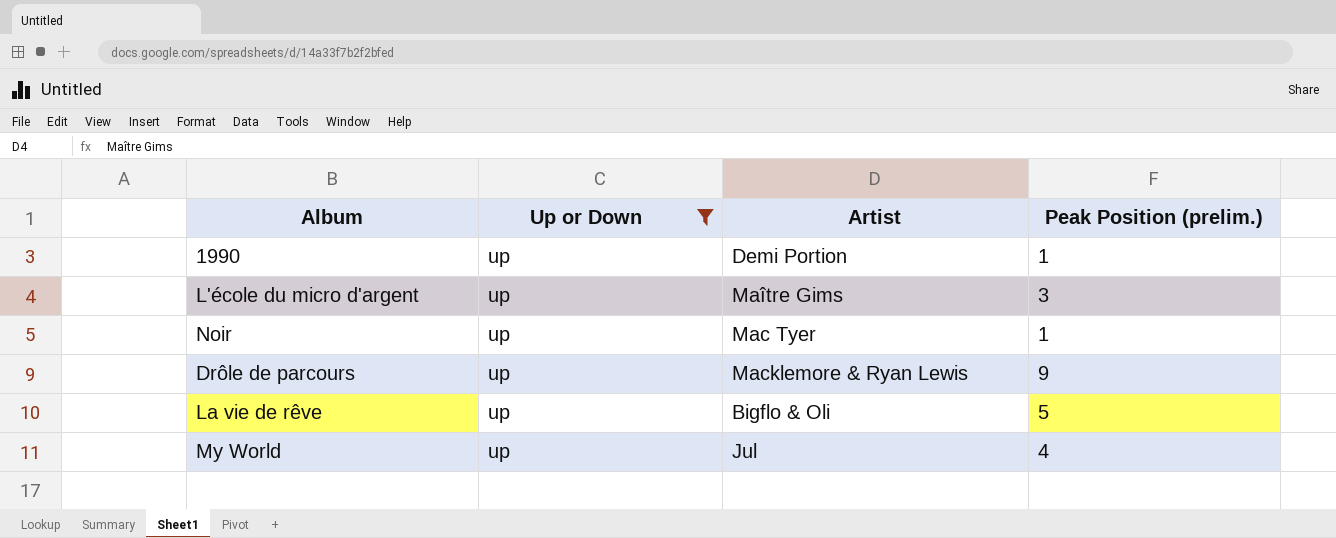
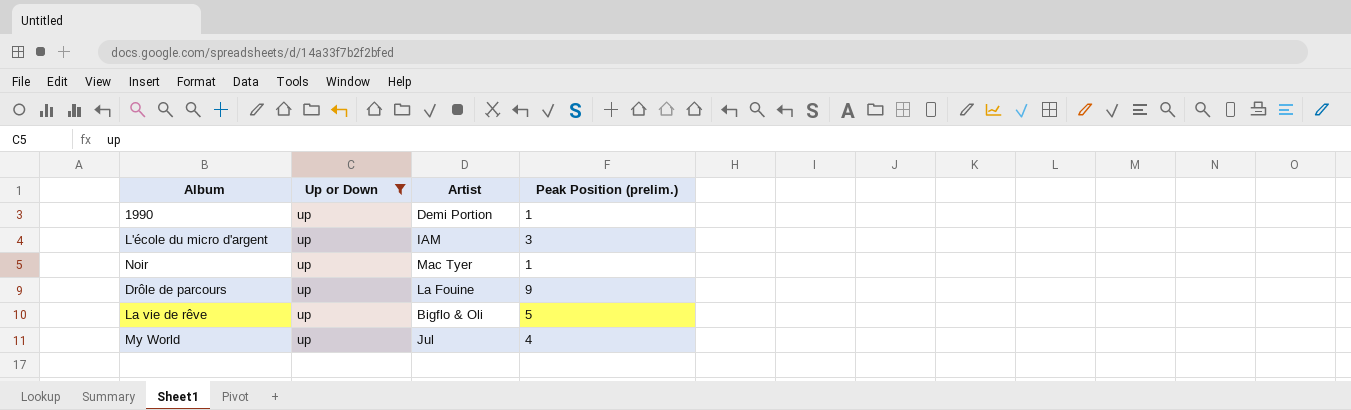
L'école du micro d'argent | Artist: Maître Gims -> IAM
Drôle de parcours | Artist: Macklemore & Ryan Lewis -> La Fouine

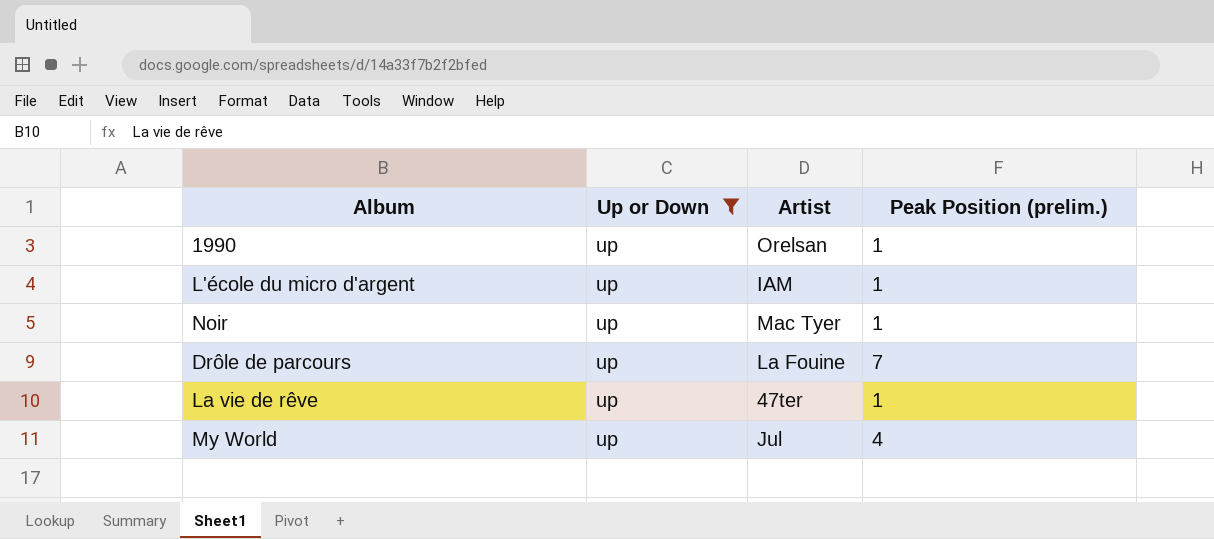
1990 | Artist: Demi Portion -> Orelsan
L'école du micro d'argent | Peak Position (prelim.): 3 -> 1
Drôle de parcours | Peak Position (prelim.): 9 -> 7
La vie de rêve | Artist: Bigflo & Oli -> 47ter
La vie de rêve | Peak Position (prelim.): 5 -> 1

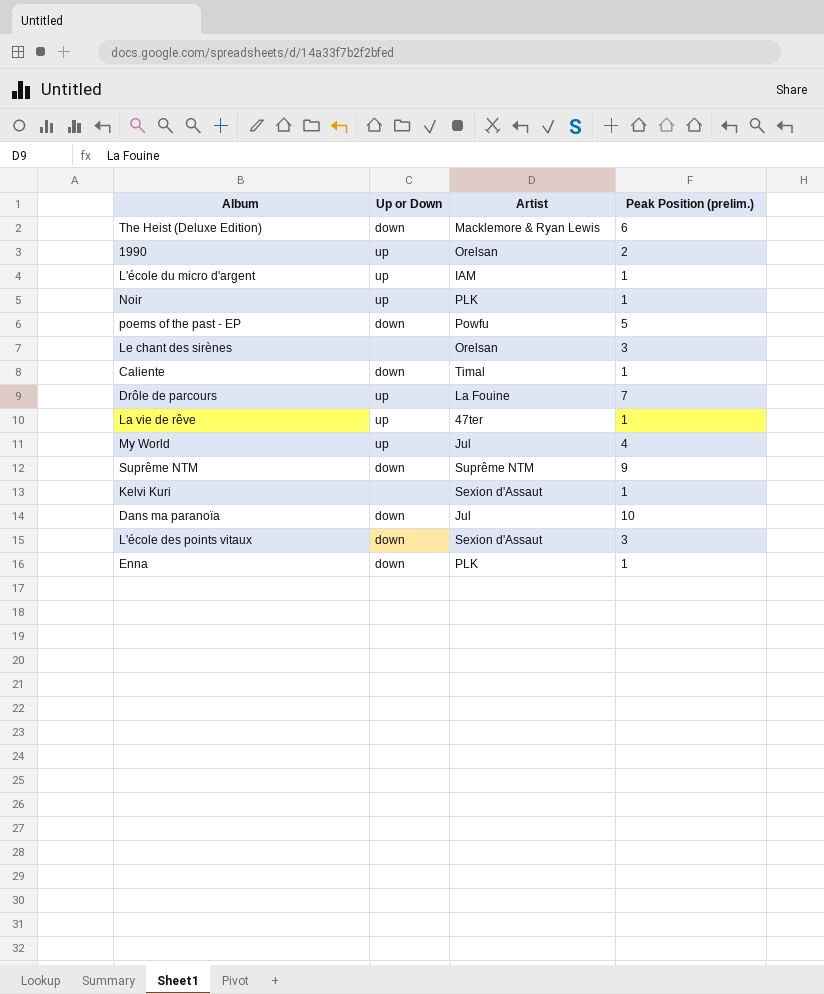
filter: Up or Down = up -> none
1990 | Peak Position (prelim.): 1 -> 2
Noir | Artist: Mac Tyer -> PLK

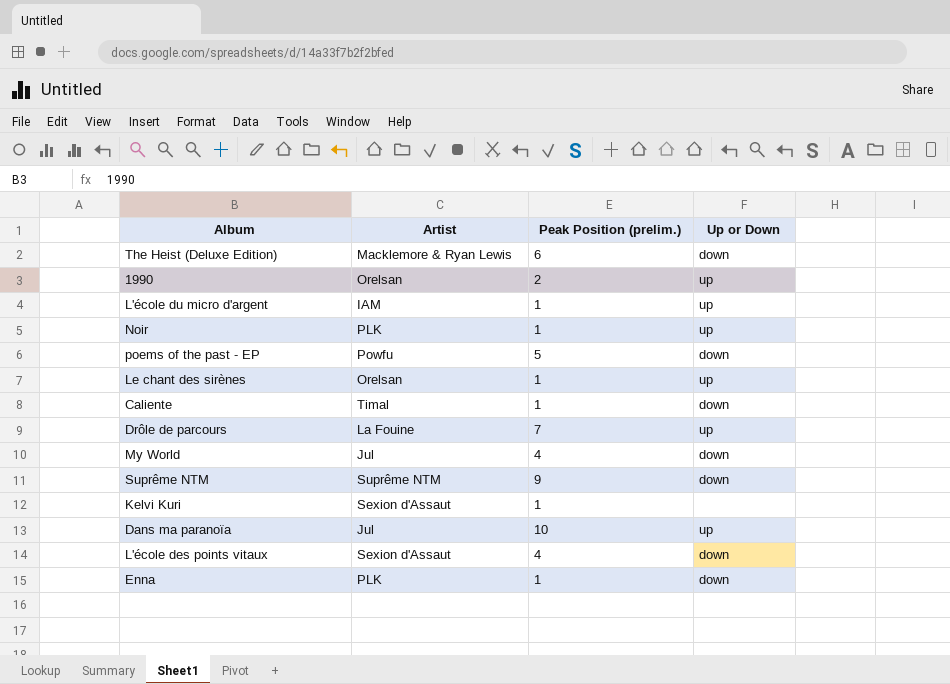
column Up or Down | position: 2 -> 4
row La vie de rêve: up | 47ter | 1 -> none
Le chant des sirènes | Peak Position (prelim.): 3 -> 1
Le chant des sirènes | Up or Down: none -> up
My World | Up or Down: up -> down
Dans ma paranoïa | Up or Down: down -> up
L'école des points vitaux | Peak Position (prelim.): 3 -> 4

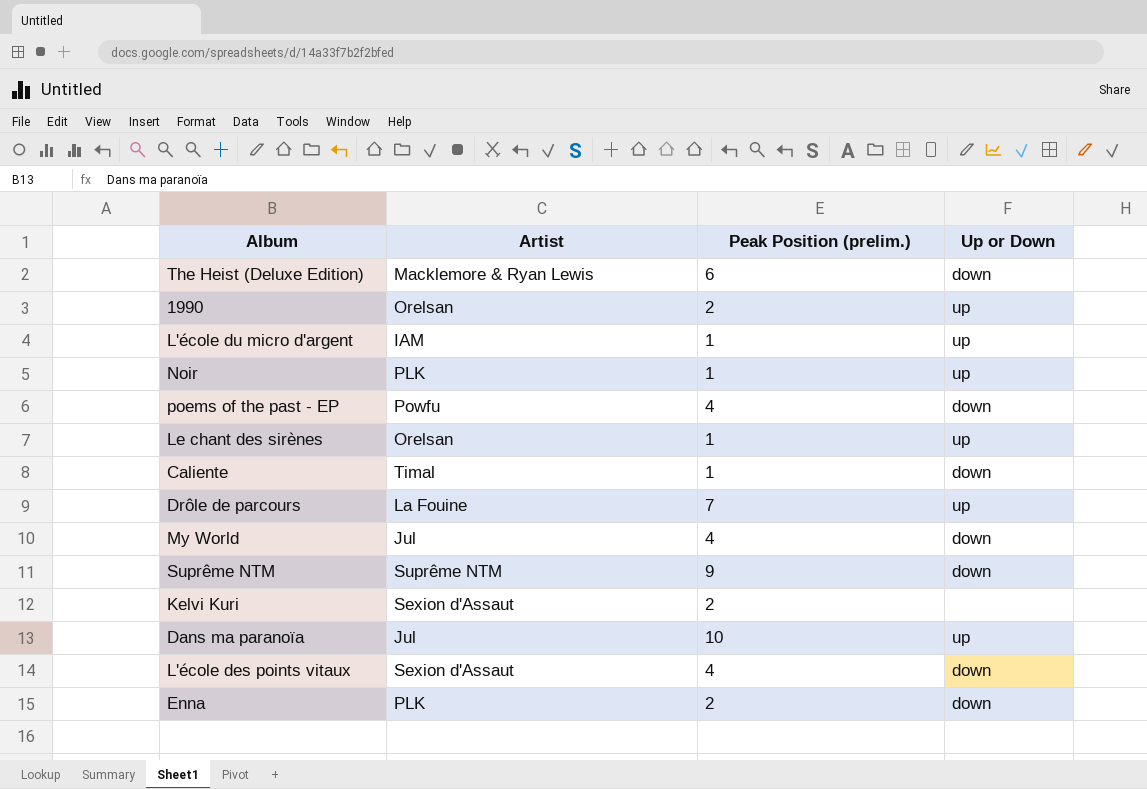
poems of the past - EP | Peak Position (prelim.): 5 -> 4
Kelvi Kuri | Peak Position (prelim.): 1 -> 2
Enna | Peak Position (prelim.): 1 -> 2

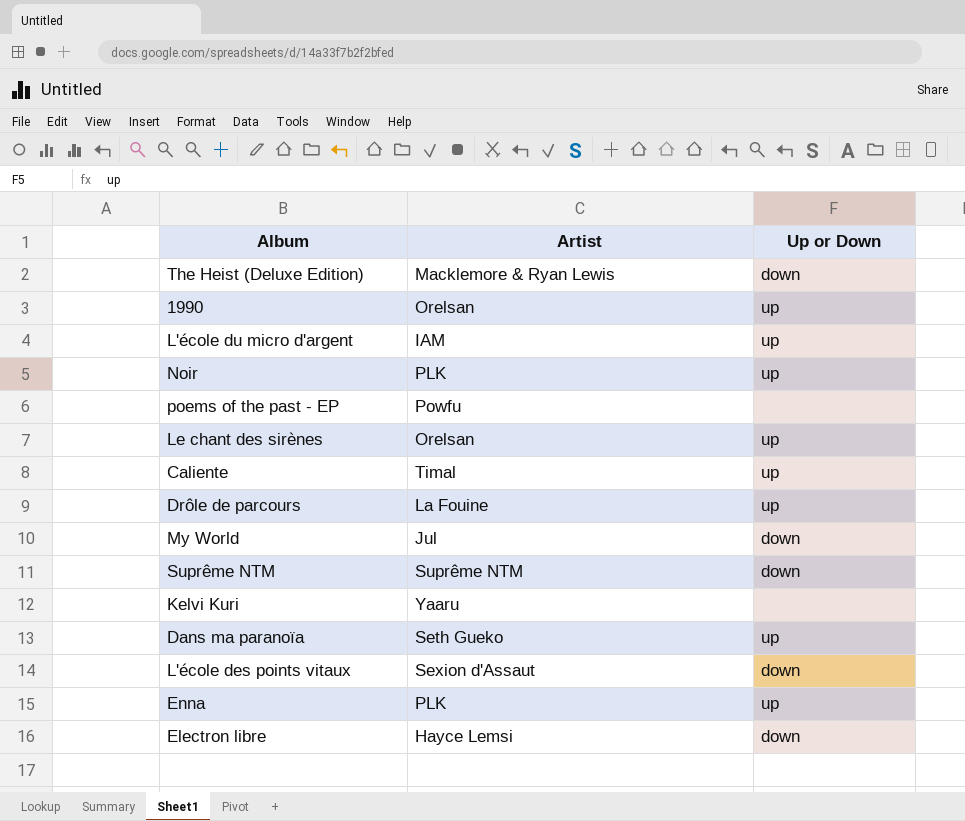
column Peak Position (prelim.) | position: 3 -> none
poems of the past - EP | Up or Down: down -> none
Caliente | Up or Down: down -> up
Kelvi Kuri | Artist: Sexion d'Assaut -> Yaaru
Dans ma paranoïa | Artist: Jul -> Seth Gueko
Enna | Up or Down: down -> up
row Electron libre: none -> Hayce Lemsi | down

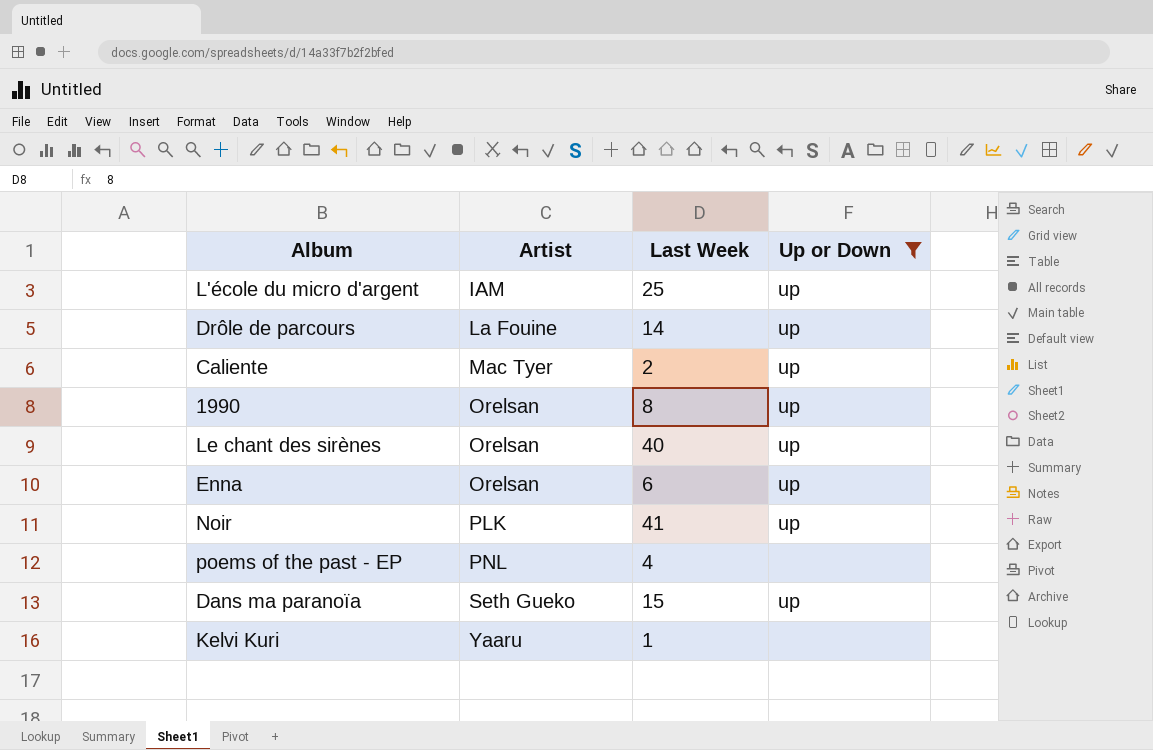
filter: none -> Up or Down != down
row order: none -> Artist ascending
column Last Week | position: none -> 3
Caliente | Artist: Timal -> Mac Tyer
Enna | Artist: PLK -> Orelsan
poems of the past - EP | Artist: Powfu -> PNL

